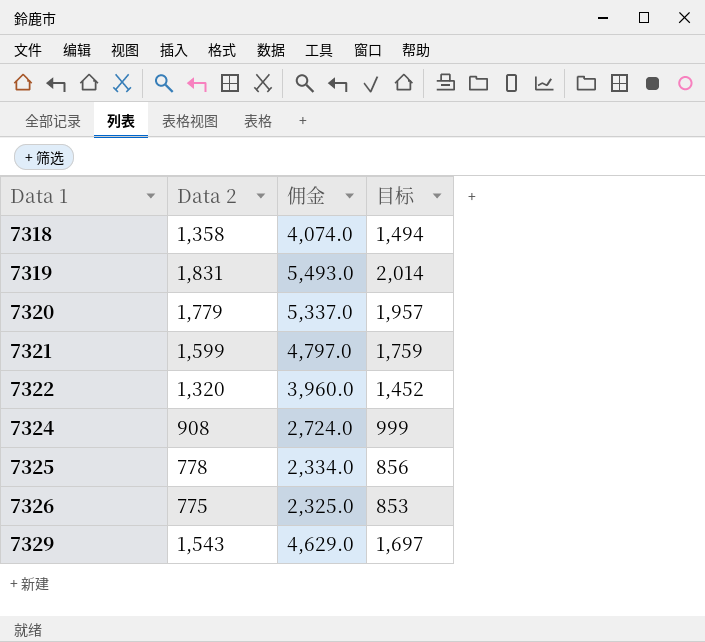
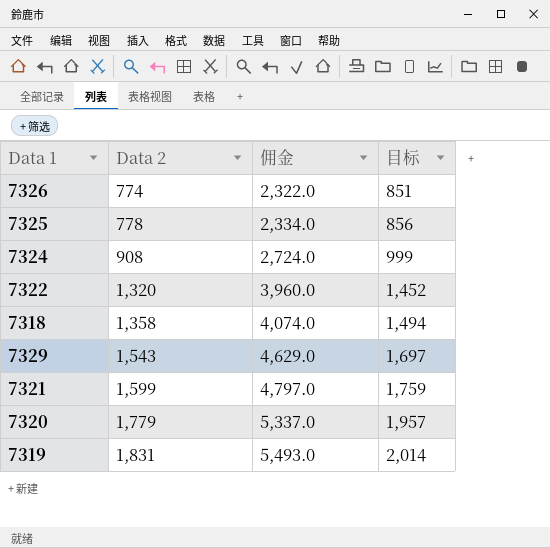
row order: Data 1 ascending -> Data 2 ascending
7326 | Data 2: 775 -> 774
7326 | 佣金: 2,325.0 -> 2,322.0
7326 | 目标: 853 -> 851

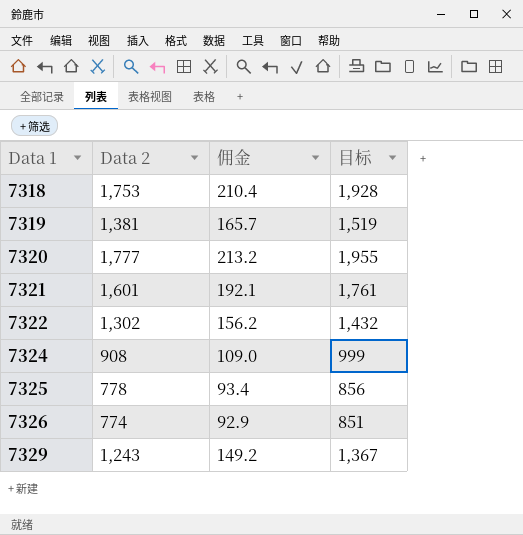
row order: Data 2 ascending -> Data 1 ascending
column 佣金 | formula: [Data 2] * 3 -> [Data 2] * 0.12
7318 | Data 2: 1,358 -> 1,753
7318 | 目标: 1,494 -> 1,928
7319 | Data 2: 1,831 -> 1,381
7319 | 目标: 2,014 -> 1,519
7320 | Data 2: 1,779 -> 1,777
7320 | 目标: 1,957 -> 1,955
7321 | Data 2: 1,599 -> 1,601
7321 | 目标: 1,759 -> 1,761
7322 | Data 2: 1,320 -> 1,302
7322 | 目标: 1,452 -> 1,432
7329 | Data 2: 1,543 -> 1,243
7329 | 目标: 1,697 -> 1,367

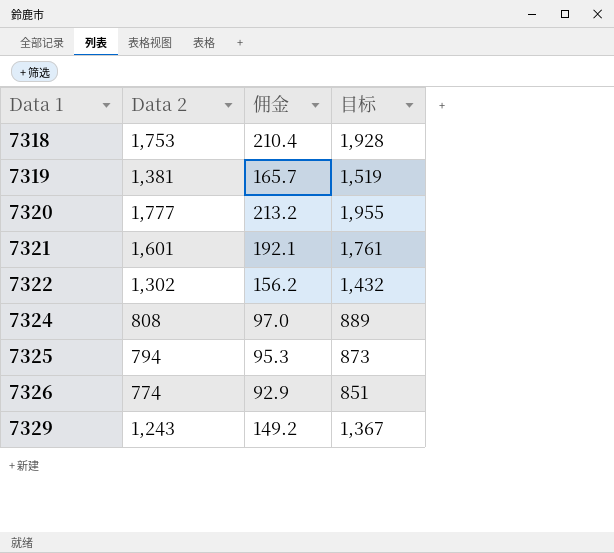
7324 | Data 2: 908 -> 808
7324 | 佣金: 109.0 -> 97.0
7324 | 目标: 999 -> 889
7325 | Data 2: 778 -> 794
7325 | 佣金: 93.4 -> 95.3
7325 | 目标: 856 -> 873

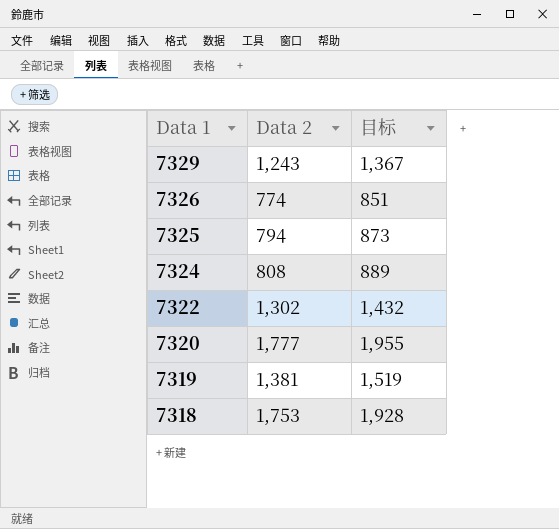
row order: Data 1 ascending -> Data 1 descending
column 佣金 | formula: [Data 2] * 0.12 -> none
row 7321: 1,601 | 192.1 | 1,761 -> none

